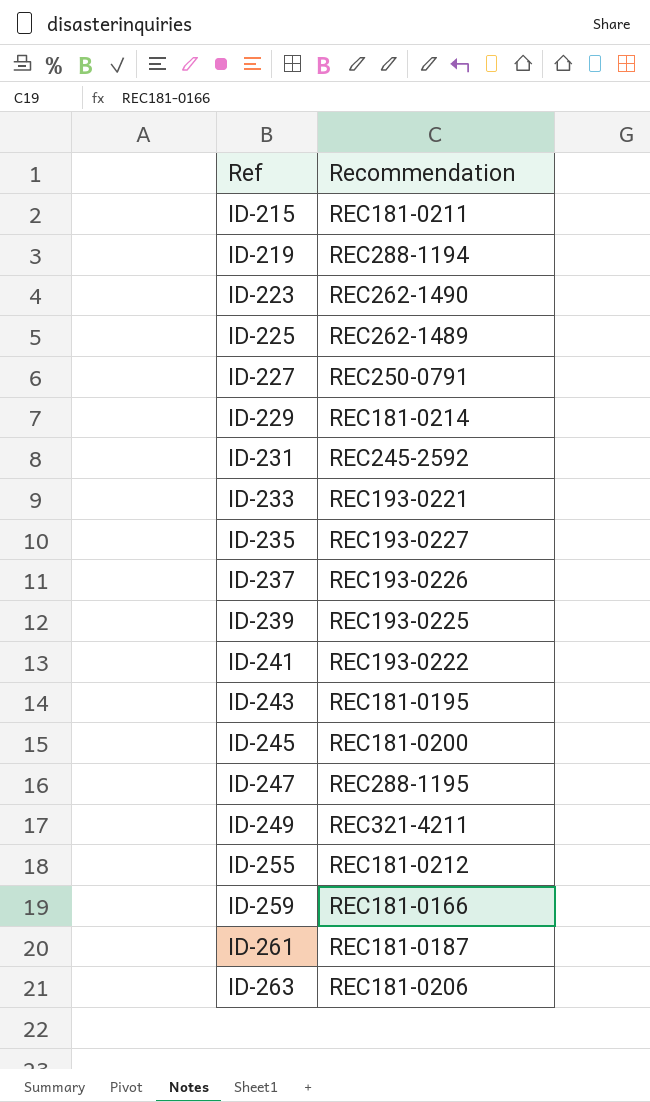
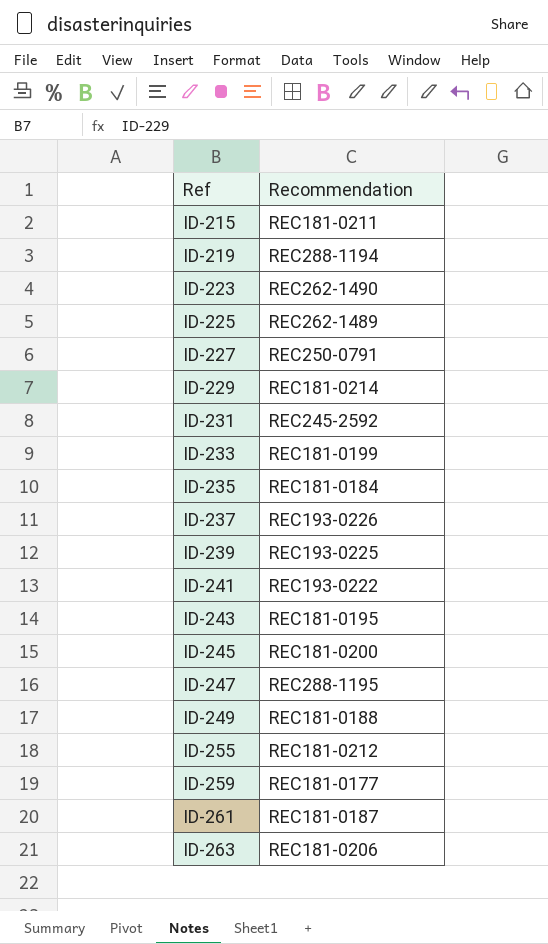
ID-233 | Recommendation: REC193-0221 -> REC181-0199
ID-235 | Recommendation: REC193-0227 -> REC181-0184
ID-249 | Recommendation: REC321-4211 -> REC181-0188
ID-259 | Recommendation: REC181-0166 -> REC181-0177

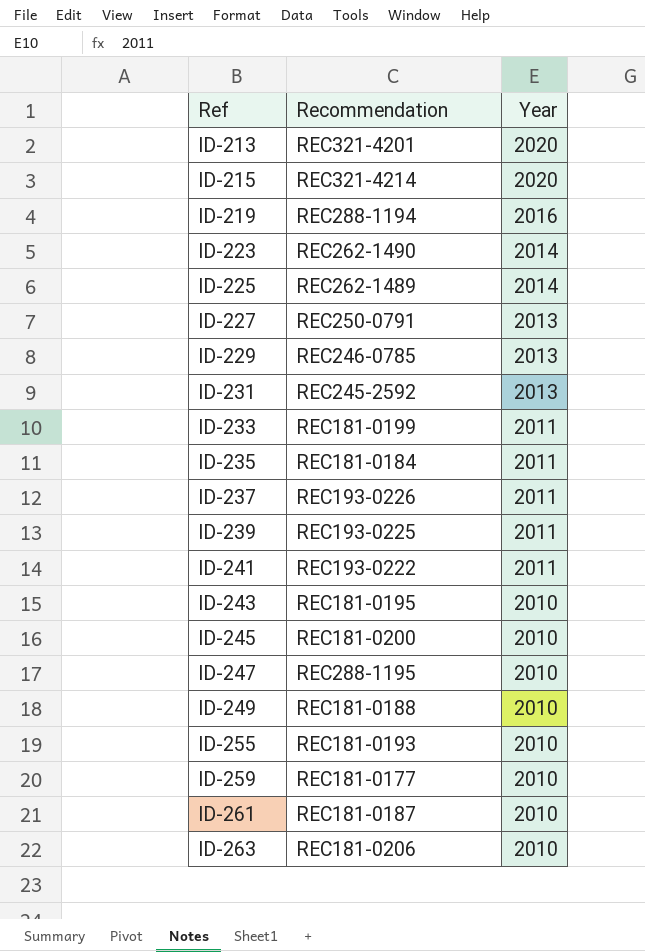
column Year | position: none -> 3
row ID-213: none -> REC321-4201 | 2020
ID-215 | Recommendation: REC181-0211 -> REC321-4214
ID-229 | Recommendation: REC181-0214 -> REC246-0785
ID-255 | Recommendation: REC181-0212 -> REC181-0193

